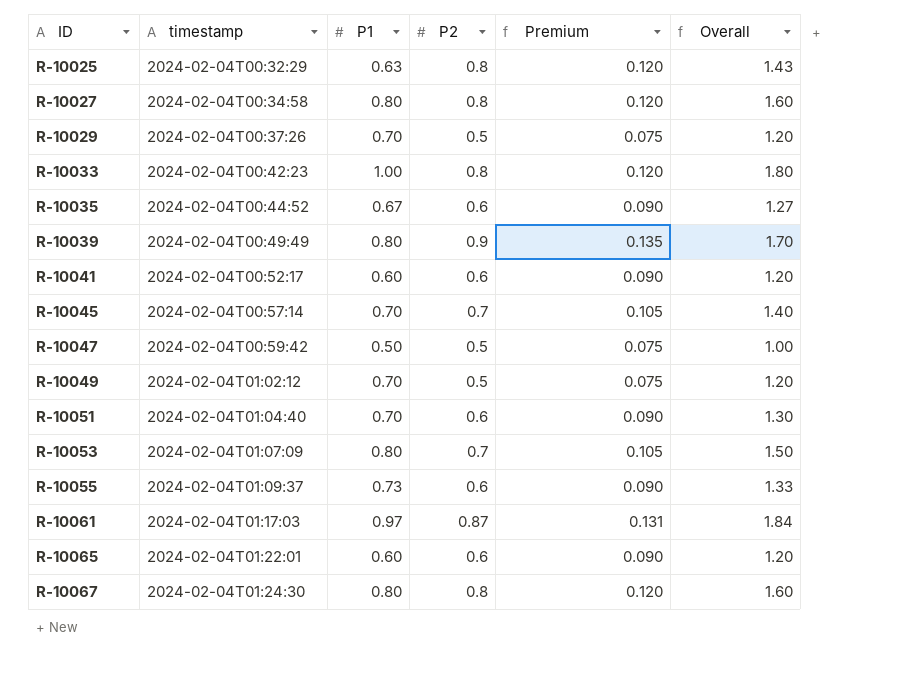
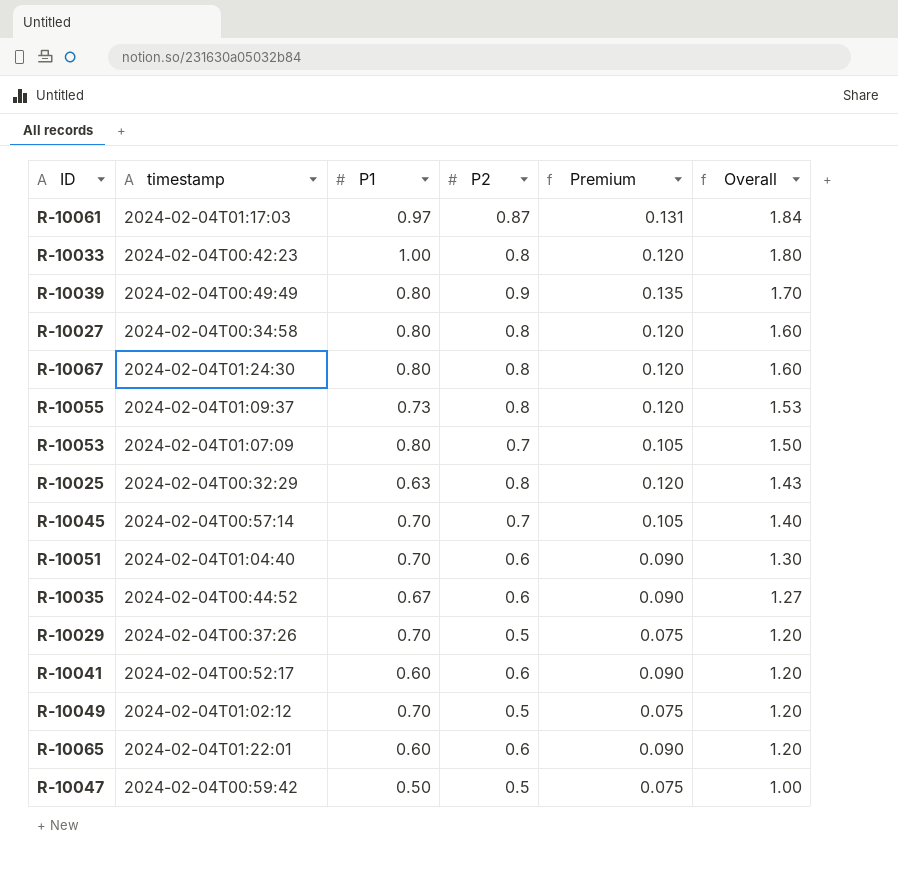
row order: ID ascending -> Overall descending
R-10055 | P2: 0.6 -> 0.8
R-10055 | Premium: 0.090 -> 0.120
R-10055 | Overall: 1.33 -> 1.53

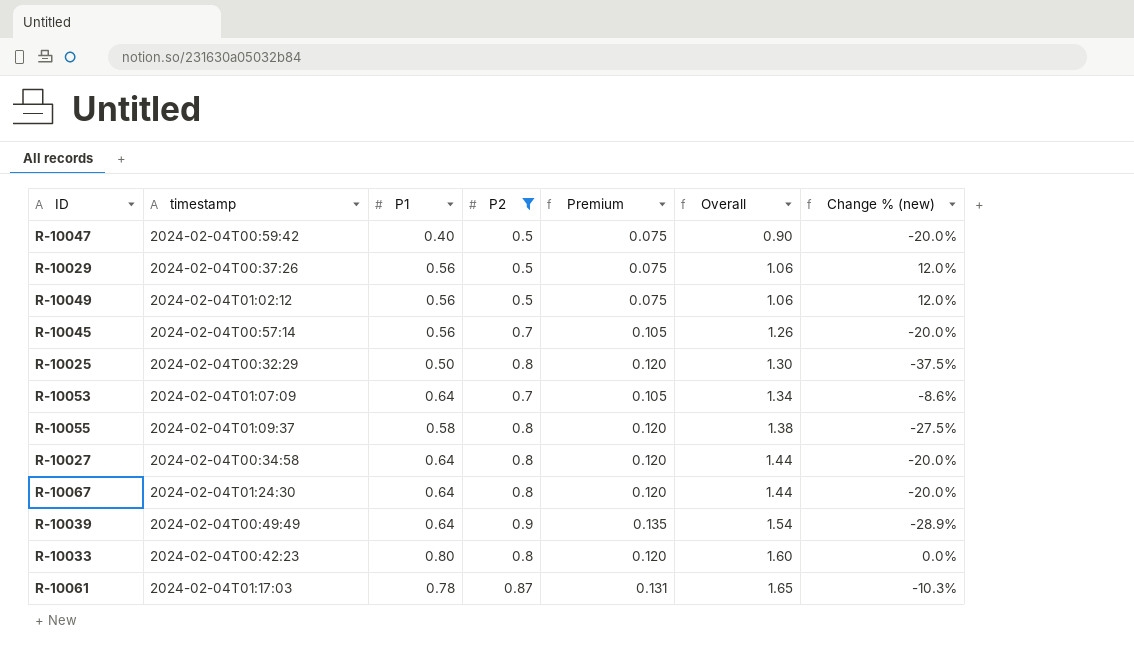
filter: none -> P2 != 0.6
row order: Overall descending -> Overall ascending
column Change % (new) | formula: none -> ([P1] - [P2]) / [P2]
R-10047 | P1: 0.50 -> 0.40
R-10047 | Overall: 1.00 -> 0.90
R-10029 | P1: 0.70 -> 0.56
R-10029 | Overall: 1.20 -> 1.06
R-10049 | P1: 0.70 -> 0.56
R-10049 | Overall: 1.20 -> 1.06
R-10045 | P1: 0.70 -> 0.56
R-10045 | Overall: 1.40 -> 1.26
R-10025 | P1: 0.63 -> 0.50
R-10025 | Overall: 1.43 -> 1.30
R-10053 | P1: 0.80 -> 0.64
R-10053 | Overall: 1.50 -> 1.34
R-10055 | P1: 0.73 -> 0.58
R-10055 | Overall: 1.53 -> 1.38
R-10027 | P1: 0.80 -> 0.64
R-10027 | Overall: 1.60 -> 1.44
R-10067 | P1: 0.80 -> 0.64
R-10067 | Overall: 1.60 -> 1.44
R-10039 | P1: 0.80 -> 0.64
R-10039 | Overall: 1.70 -> 1.54
R-10033 | P1: 1.00 -> 0.80
R-10033 | Overall: 1.80 -> 1.60
R-10061 | P1: 0.97 -> 0.78
R-10061 | Overall: 1.84 -> 1.65

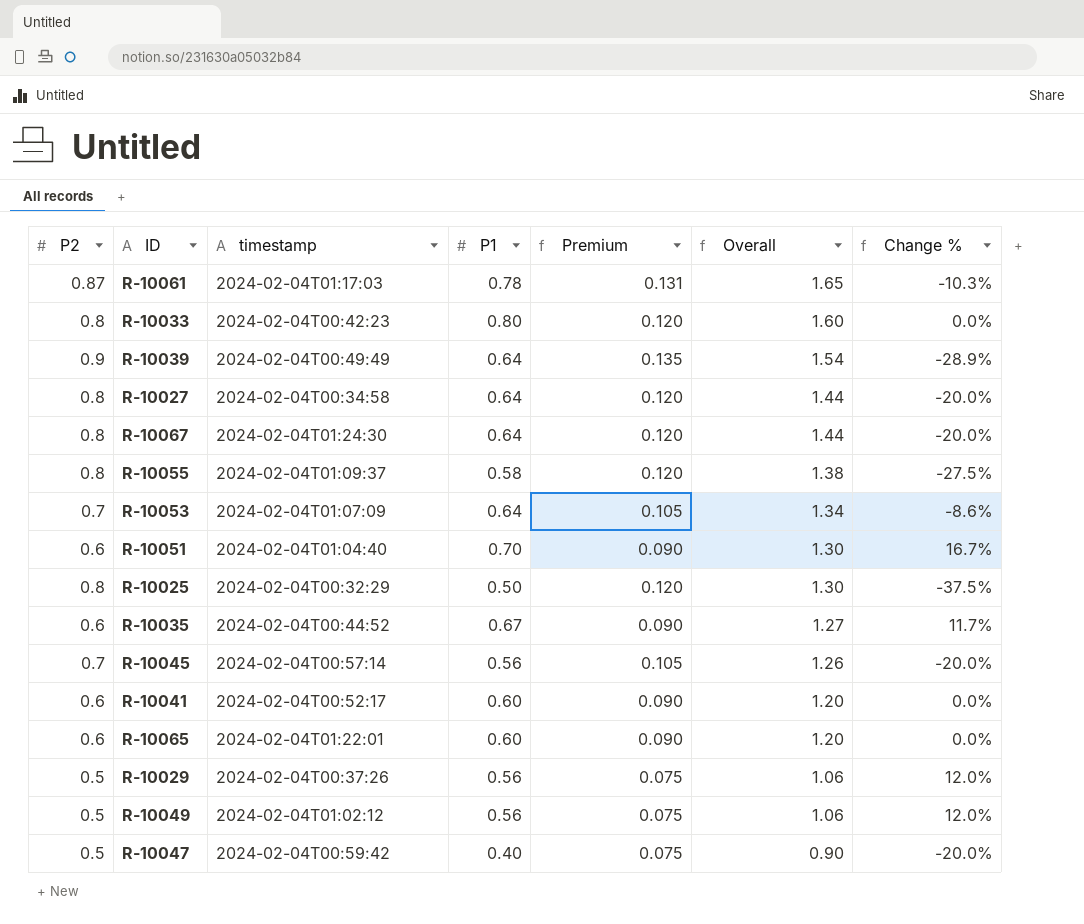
filter: P2 != 0.6 -> none
row order: Overall ascending -> Overall descending
column P2 | position: 4 -> 1
column name: Change % (new) -> Change %

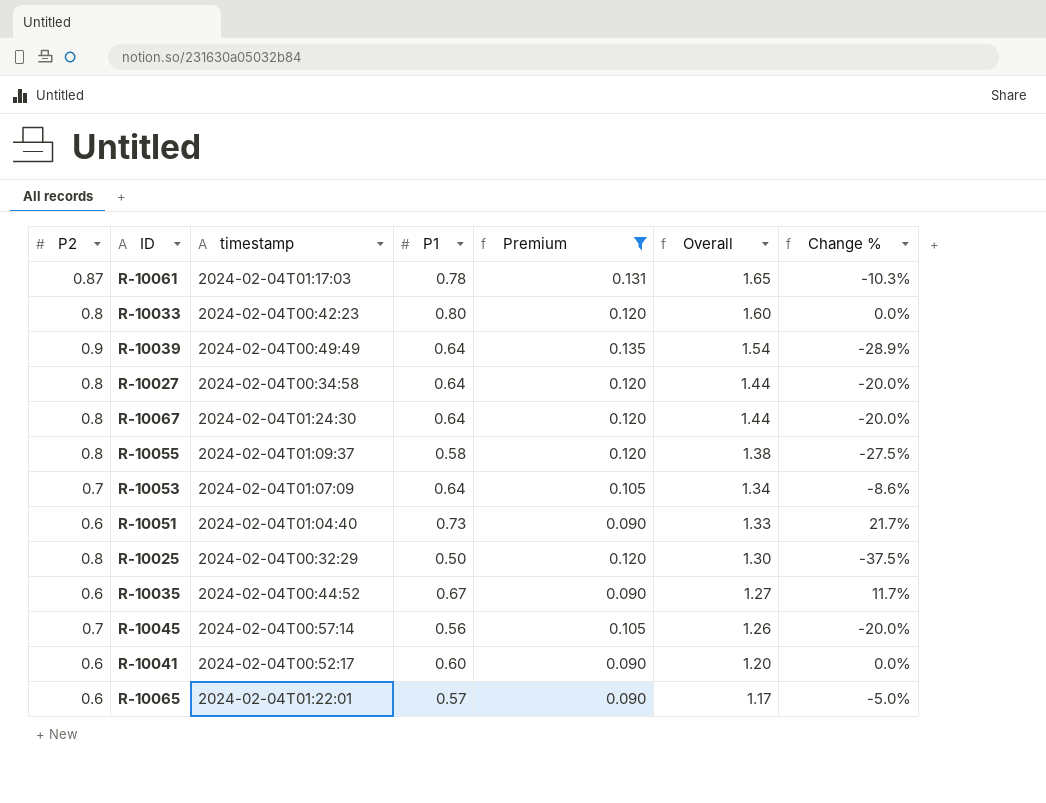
filter: none -> Premium != 0.075
R-10051 | P1: 0.70 -> 0.73
R-10051 | Overall: 1.30 -> 1.33
R-10051 | Change %: 16.7% -> 21.7%
R-10065 | P1: 0.60 -> 0.57
R-10065 | Overall: 1.20 -> 1.17
R-10065 | Change %: 0.0% -> -5.0%

